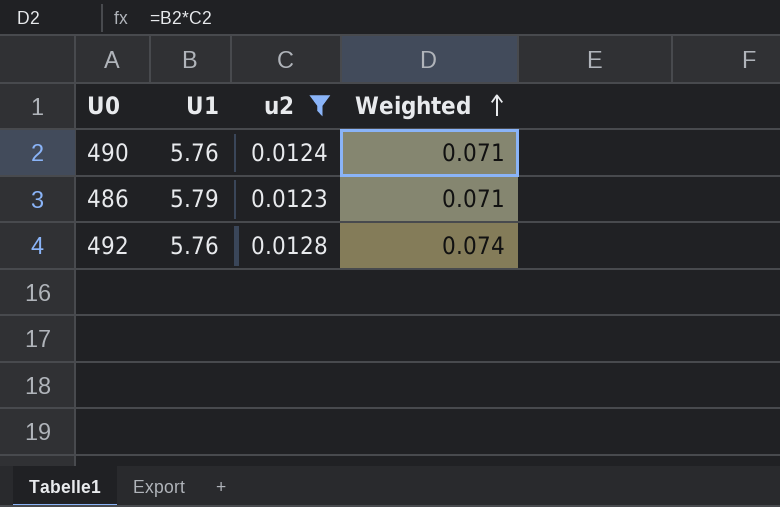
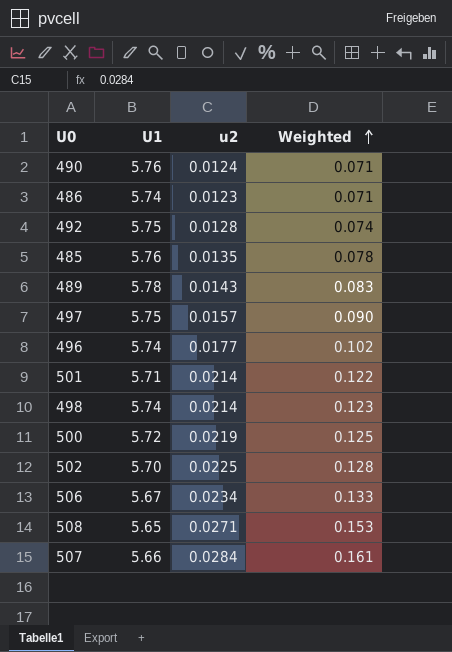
filter: u2 <= 0.0128 -> none
486 | U1: 5.79 -> 5.74
492 | U1: 5.76 -> 5.75

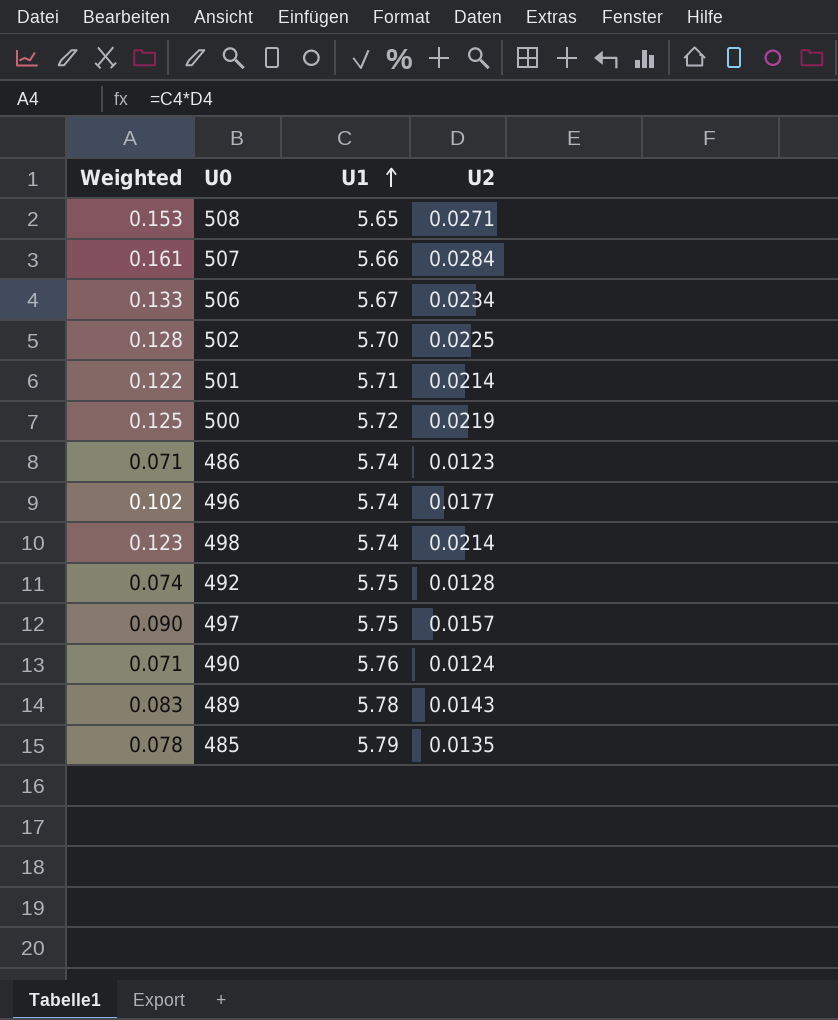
row order: Weighted ascending -> U1 ascending
column Weighted | position: 4 -> 1
column name: u2 -> U2
485 | U1: 5.76 -> 5.79

